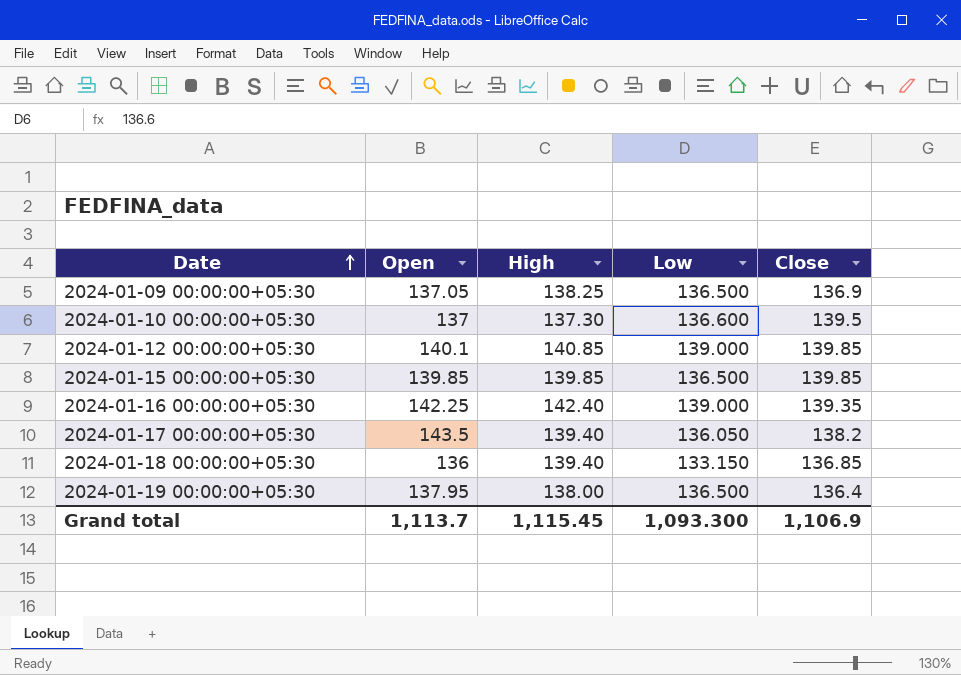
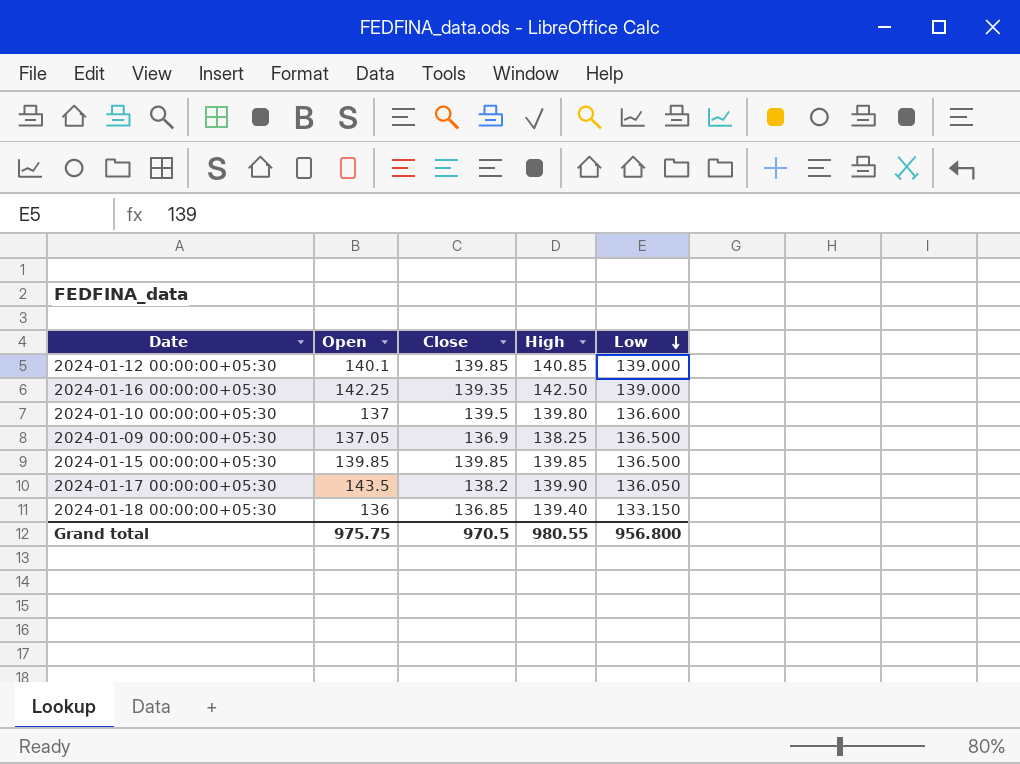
row order: Date ascending -> Low descending
column Close | position: 5 -> 3
row 2024-01-19 00:00:00+05:30: 137.95 | 138.00 | 136.500 | 136.4 -> none
2024-01-16 00:00:00+05:30 | High: 142.40 -> 142.50
2024-01-10 00:00:00+05:30 | High: 137.30 -> 139.80
2024-01-17 00:00:00+05:30 | High: 139.40 -> 139.90
Grand total | Open: 1,113.7 -> 975.75
Grand total | Close: 1,106.9 -> 970.5
Grand total | High: 1,115.45 -> 980.55
Grand total | Low: 1,093.300 -> 956.800

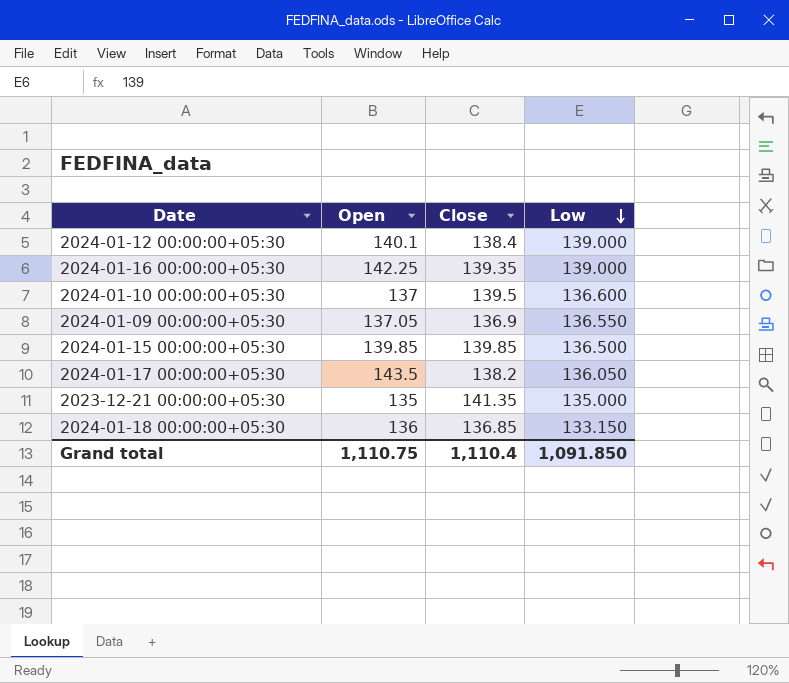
column High | position: 4 -> none
2024-01-12 00:00:00+05:30 | Close: 139.85 -> 138.4
2024-01-09 00:00:00+05:30 | Low: 136.500 -> 136.550
row 2023-12-21 00:00:00+05:30: none -> 135 | 141.35 | 135.000
Grand total | Open: 975.75 -> 1,110.75
Grand total | Close: 970.5 -> 1,110.4
Grand total | Low: 956.800 -> 1,091.850

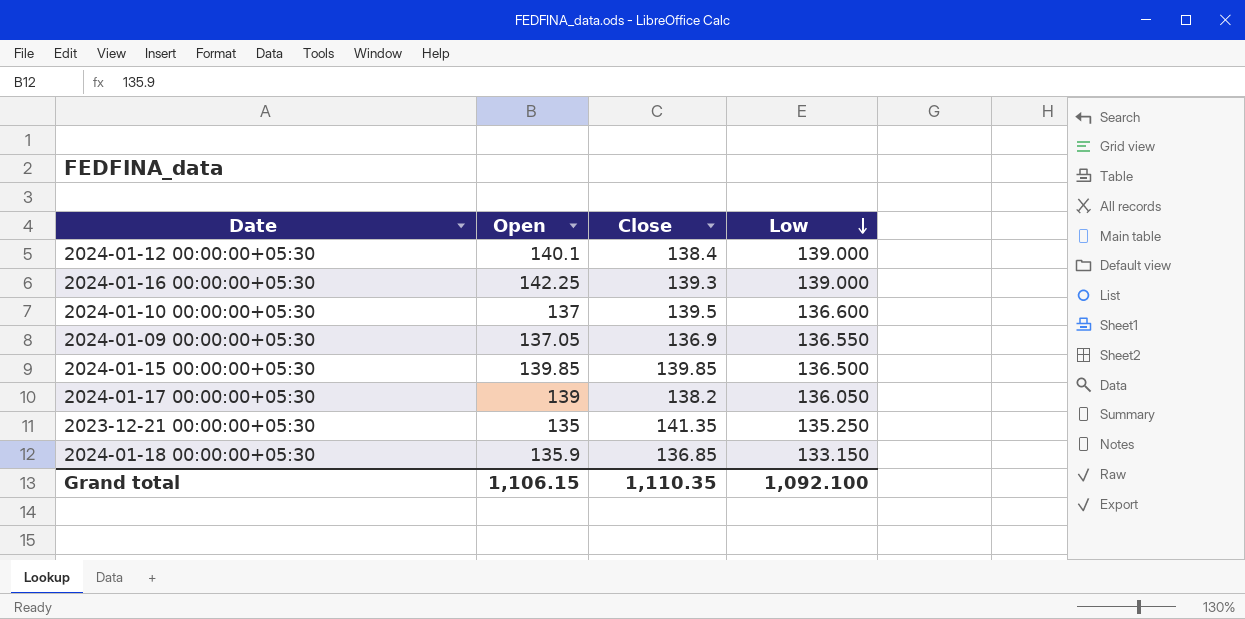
2024-01-16 00:00:00+05:30 | Close: 139.35 -> 139.3
2024-01-17 00:00:00+05:30 | Open: 143.5 -> 139
2023-12-21 00:00:00+05:30 | Low: 135.000 -> 135.250
2024-01-18 00:00:00+05:30 | Open: 136 -> 135.9
Grand total | Open: 1,110.75 -> 1,106.15
Grand total | Close: 1,110.4 -> 1,110.35
Grand total | Low: 1,091.850 -> 1,092.100

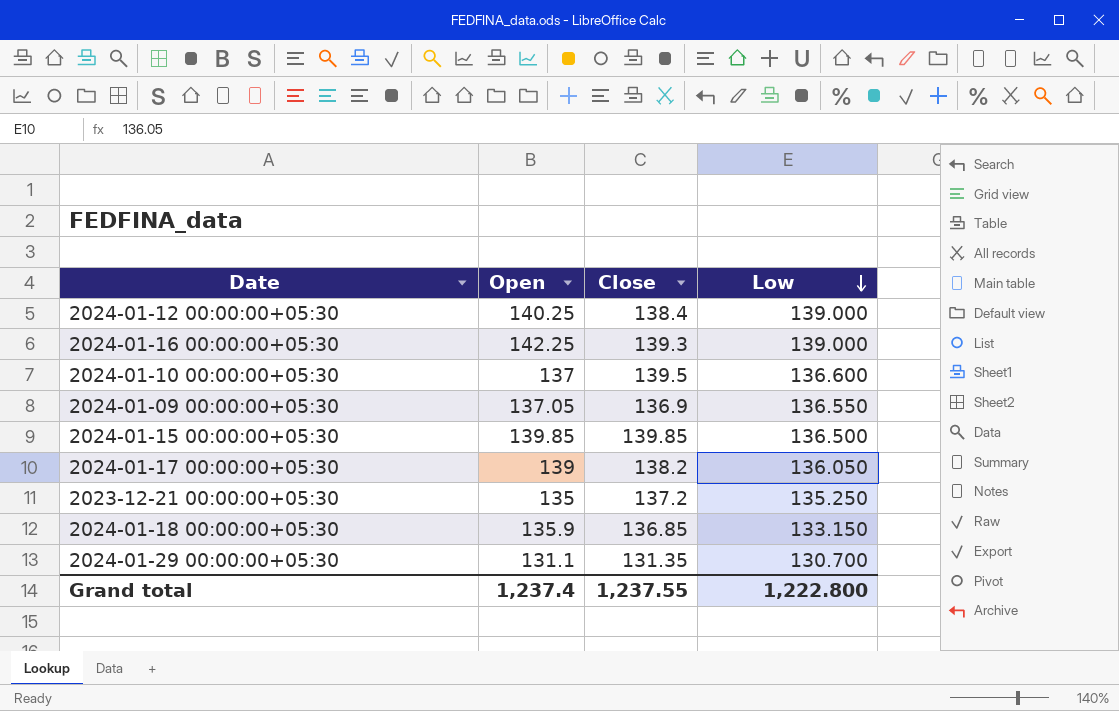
2024-01-12 00:00:00+05:30 | Open: 140.1 -> 140.25
2023-12-21 00:00:00+05:30 | Close: 141.35 -> 137.2
row 2024-01-29 00:00:00+05:30: none -> 131.1 | 131.35 | 130.700
Grand total | Open: 1,106.15 -> 1,237.4
Grand total | Close: 1,110.35 -> 1,237.55
Grand total | Low: 1,092.100 -> 1,222.800

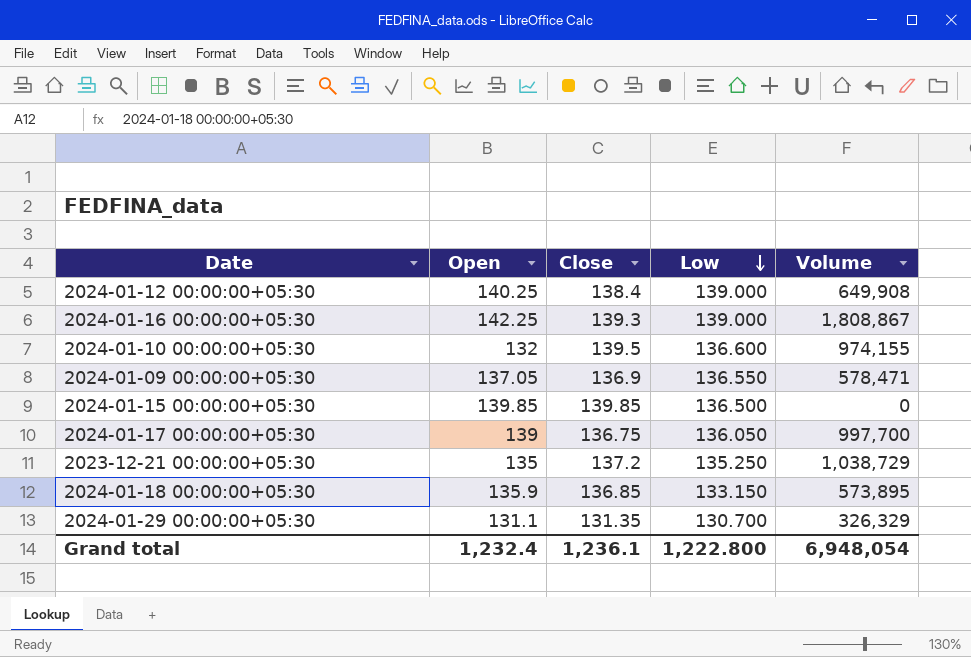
column Volume | position: none -> 5
2024-01-10 00:00:00+05:30 | Open: 137 -> 132
2024-01-17 00:00:00+05:30 | Close: 138.2 -> 136.75
Grand total | Open: 1,237.4 -> 1,232.4
Grand total | Close: 1,237.55 -> 1,236.1

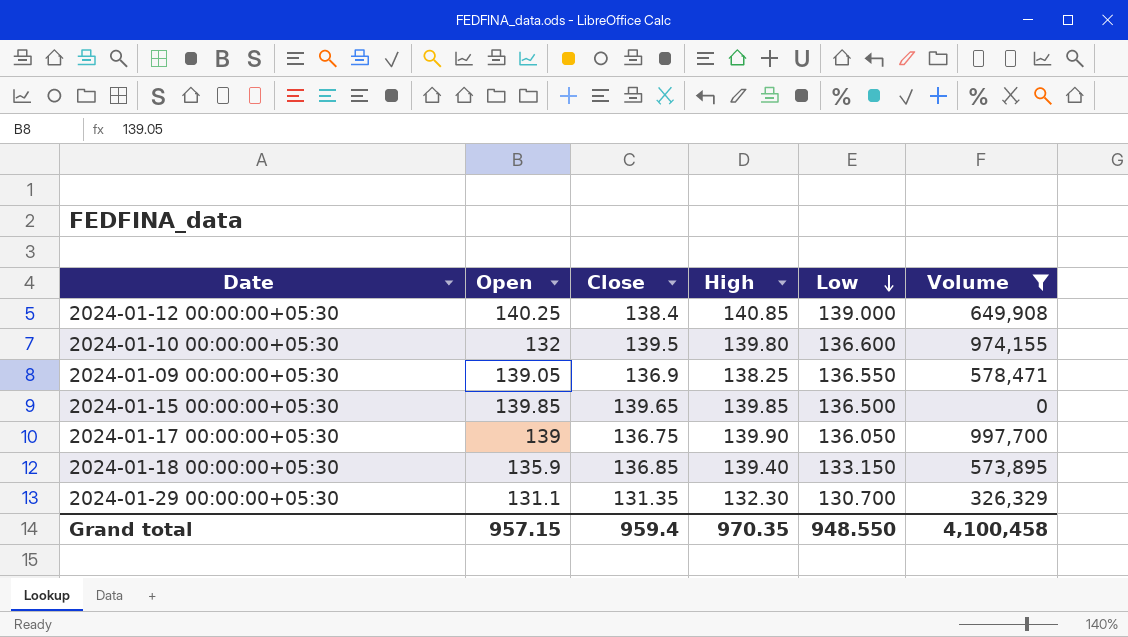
filter: none -> Volume <= 997,700
column High | position: none -> 4
2024-01-09 00:00:00+05:30 | Open: 137.05 -> 139.05
2024-01-15 00:00:00+05:30 | Close: 139.85 -> 139.65
Grand total | Open: 1,232.4 -> 957.15
Grand total | Close: 1,236.1 -> 959.4
Grand total | Low: 1,222.800 -> 948.550
Grand total | Volume: 6,948,054 -> 4,100,458

